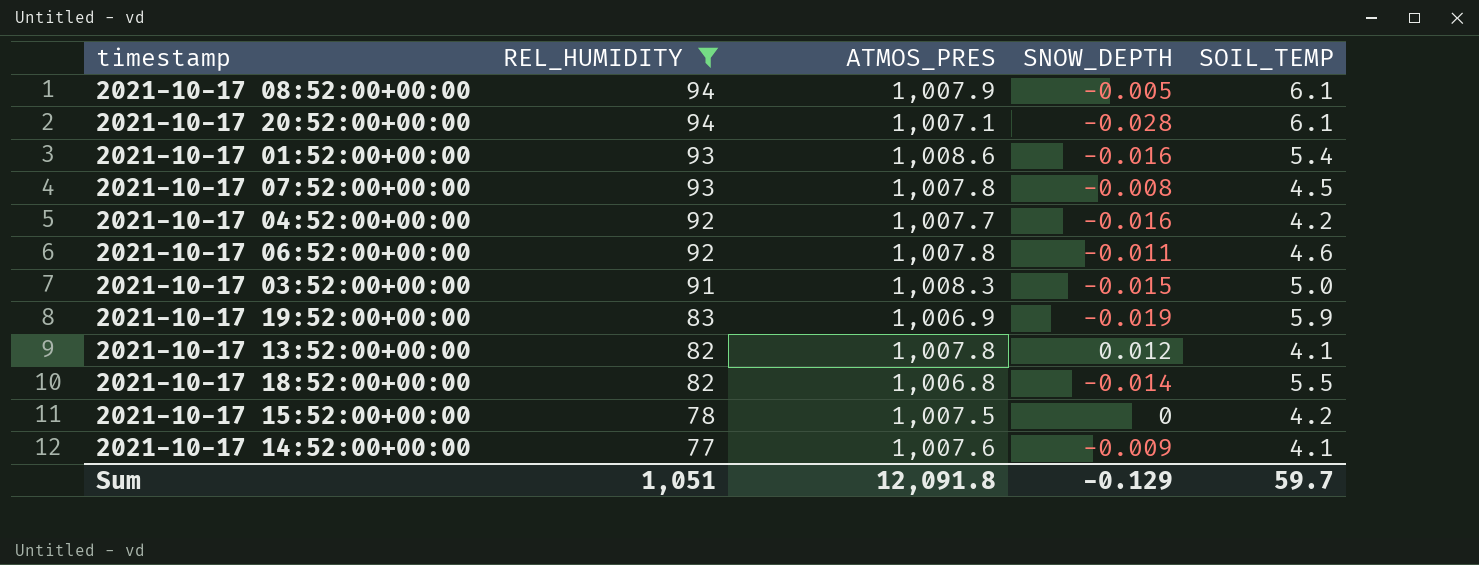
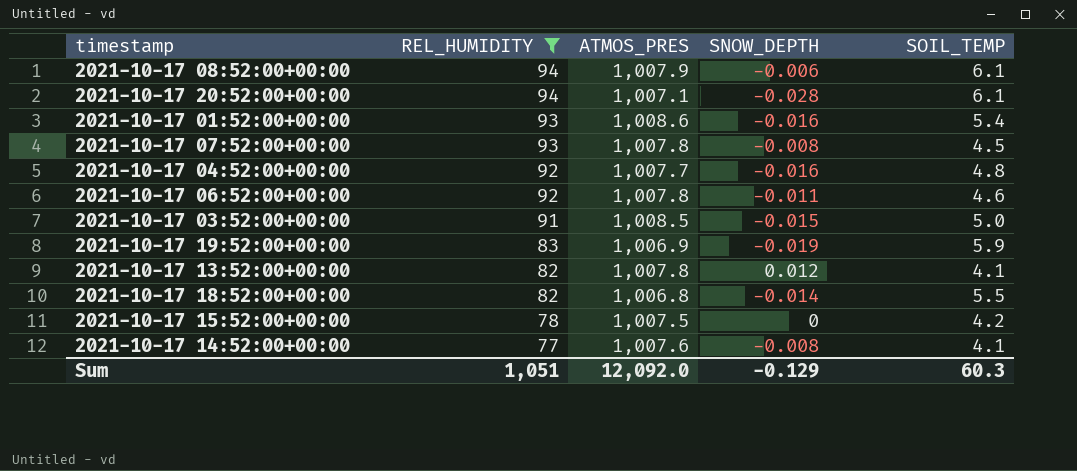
2021-10-17 08:52:00+00:00 | SNOW_DEPTH: -0.005 -> -0.006
2021-10-17 04:52:00+00:00 | SOIL_TEMP: 4.2 -> 4.8
2021-10-17 03:52:00+00:00 | ATMOS_PRES: 1,008.3 -> 1,008.5
2021-10-17 14:52:00+00:00 | SNOW_DEPTH: -0.009 -> -0.008
Sum | ATMOS_PRES: 12,091.8 -> 12,092.0
Sum | SOIL_TEMP: 59.7 -> 60.3

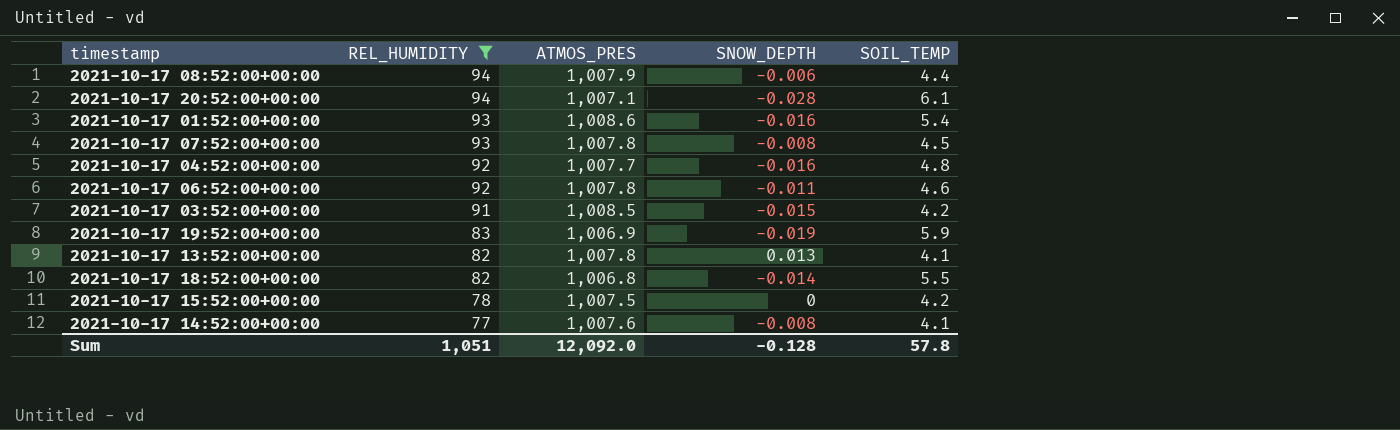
2021-10-17 08:52:00+00:00 | SOIL_TEMP: 6.1 -> 4.4
2021-10-17 03:52:00+00:00 | SOIL_TEMP: 5.0 -> 4.2
2021-10-17 13:52:00+00:00 | SNOW_DEPTH: 0.012 -> 0.013
Sum | SNOW_DEPTH: -0.129 -> -0.128
Sum | SOIL_TEMP: 60.3 -> 57.8

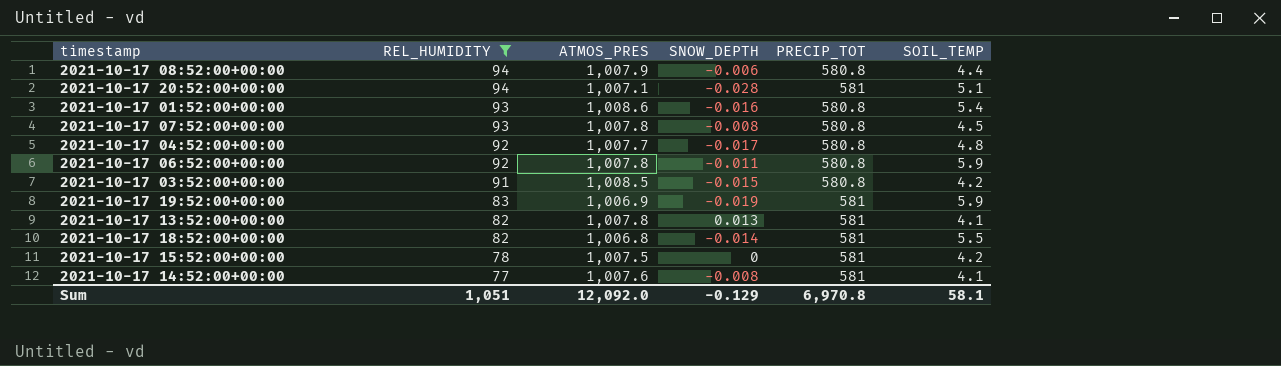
column PRECIP_TOT | position: none -> 5
2021-10-17 20:52:00+00:00 | SOIL_TEMP: 6.1 -> 5.1
2021-10-17 04:52:00+00:00 | SNOW_DEPTH: -0.016 -> -0.017
2021-10-17 06:52:00+00:00 | SOIL_TEMP: 4.6 -> 5.9
Sum | SNOW_DEPTH: -0.128 -> -0.129
Sum | SOIL_TEMP: 57.8 -> 58.1

